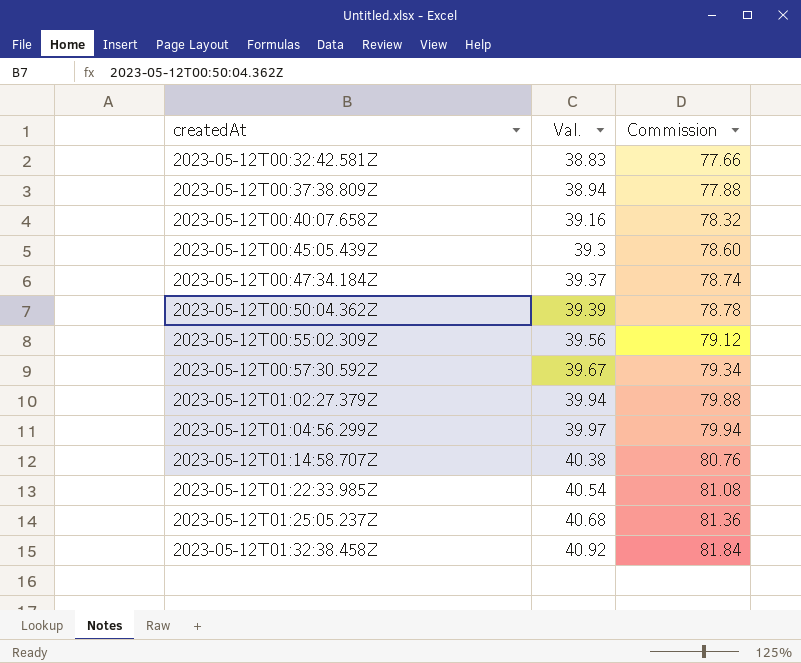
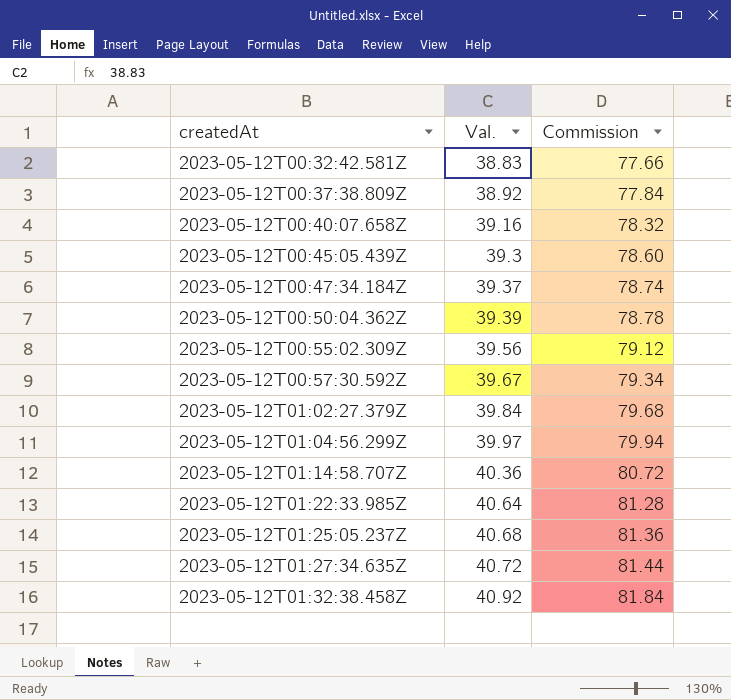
2023-05-12T00:37:38.809Z | Val.: 38.94 -> 38.92
2023-05-12T00:37:38.809Z | Commission: 77.88 -> 77.84
2023-05-12T01:02:27.379Z | Val.: 39.94 -> 39.84
2023-05-12T01:02:27.379Z | Commission: 79.88 -> 79.68
2023-05-12T01:14:58.707Z | Val.: 40.38 -> 40.36
2023-05-12T01:14:58.707Z | Commission: 80.76 -> 80.72
2023-05-12T01:22:33.985Z | Val.: 40.54 -> 40.64
2023-05-12T01:22:33.985Z | Commission: 81.08 -> 81.28
row 2023-05-12T01:27:34.635Z: none -> 40.72 | 81.44

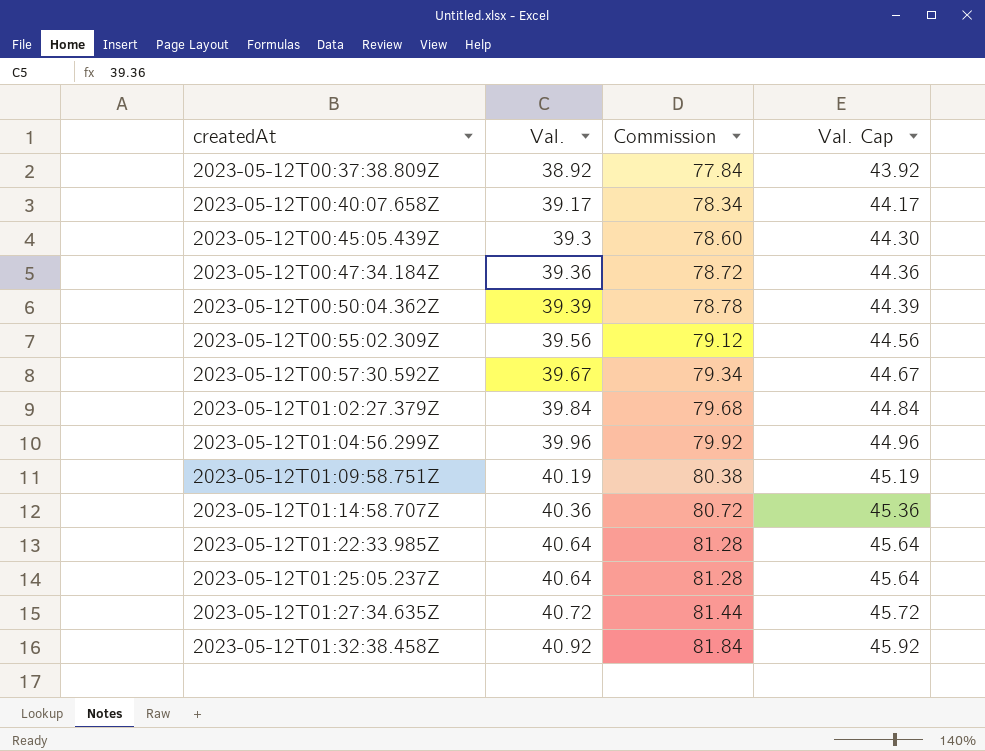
column Val. Cap | formula: none -> [Val.] + 5
row 2023-05-12T00:32:42.581Z: 38.83 | 77.66 -> none
2023-05-12T00:40:07.658Z | Val.: 39.16 -> 39.17
2023-05-12T00:40:07.658Z | Commission: 78.32 -> 78.34
2023-05-12T00:47:34.184Z | Val.: 39.37 -> 39.36
2023-05-12T00:47:34.184Z | Commission: 78.74 -> 78.72
2023-05-12T01:04:56.299Z | Val.: 39.97 -> 39.96
2023-05-12T01:04:56.299Z | Commission: 79.94 -> 79.92
row 2023-05-12T01:09:58.751Z: none -> 40.19 | 80.38 | 45.19
2023-05-12T01:25:05.237Z | Val.: 40.68 -> 40.64
2023-05-12T01:25:05.237Z | Commission: 81.36 -> 81.28

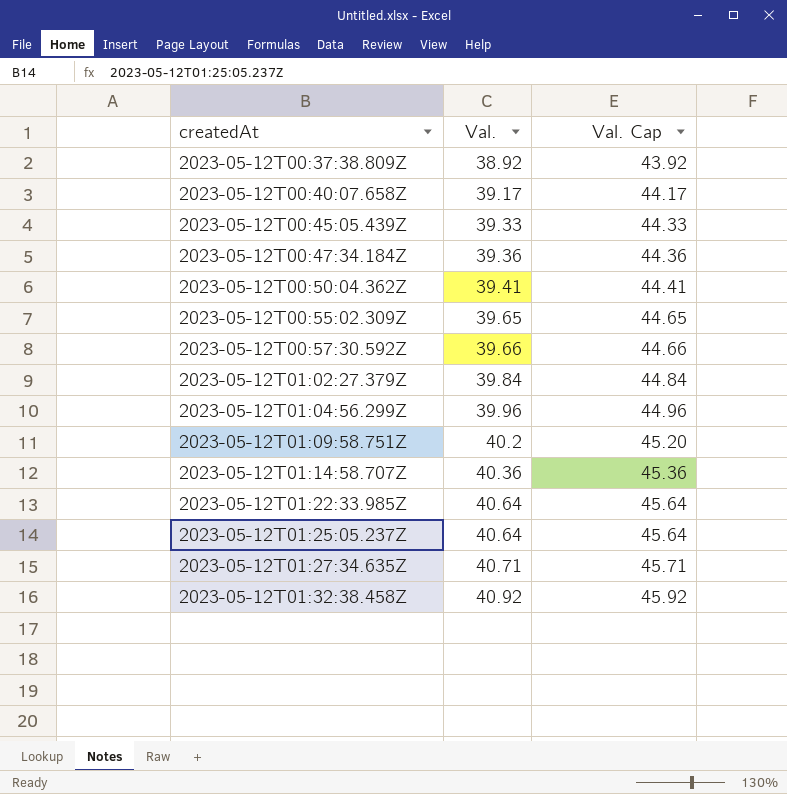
column Commission | formula: [Val.] * 2 -> none
2023-05-12T00:45:05.439Z | Val.: 39.3 -> 39.33
2023-05-12T00:45:05.439Z | Val. Cap: 44.30 -> 44.33
2023-05-12T00:50:04.362Z | Val.: 39.39 -> 39.41
2023-05-12T00:50:04.362Z | Val. Cap: 44.39 -> 44.41
2023-05-12T00:55:02.309Z | Val.: 39.56 -> 39.65
2023-05-12T00:55:02.309Z | Val. Cap: 44.56 -> 44.65
2023-05-12T00:57:30.592Z | Val.: 39.67 -> 39.66
2023-05-12T00:57:30.592Z | Val. Cap: 44.67 -> 44.66
2023-05-12T01:09:58.751Z | Val.: 40.19 -> 40.2
2023-05-12T01:09:58.751Z | Val. Cap: 45.19 -> 45.20
2023-05-12T01:27:34.635Z | Val.: 40.72 -> 40.71
2023-05-12T01:27:34.635Z | Val. Cap: 45.72 -> 45.71

